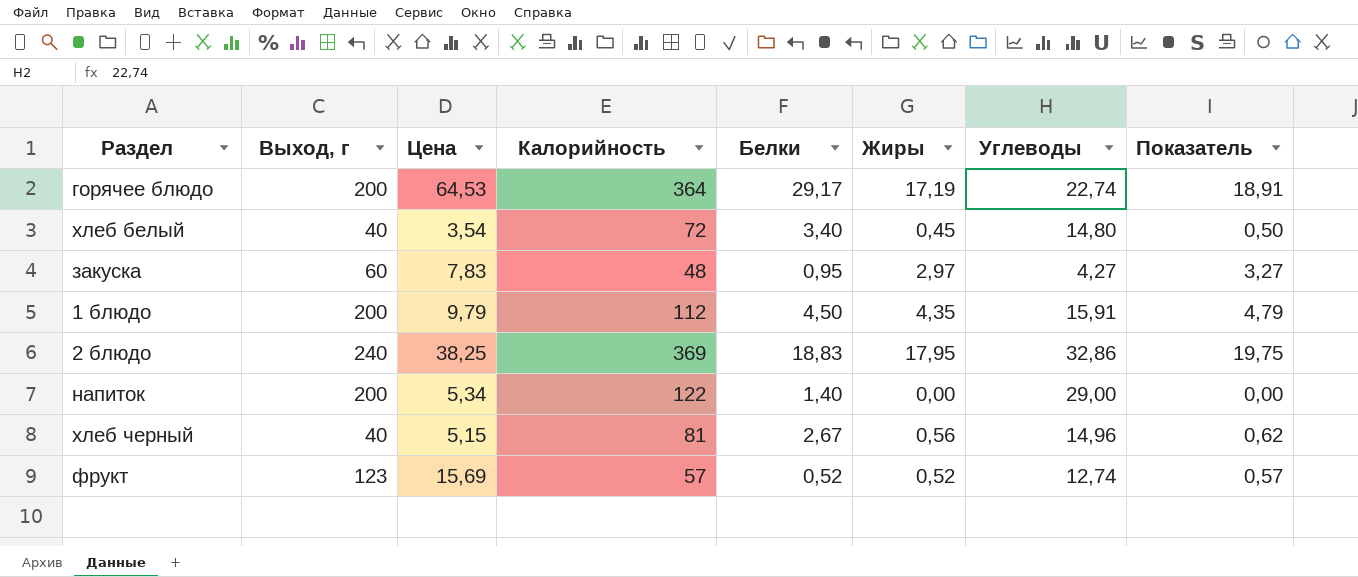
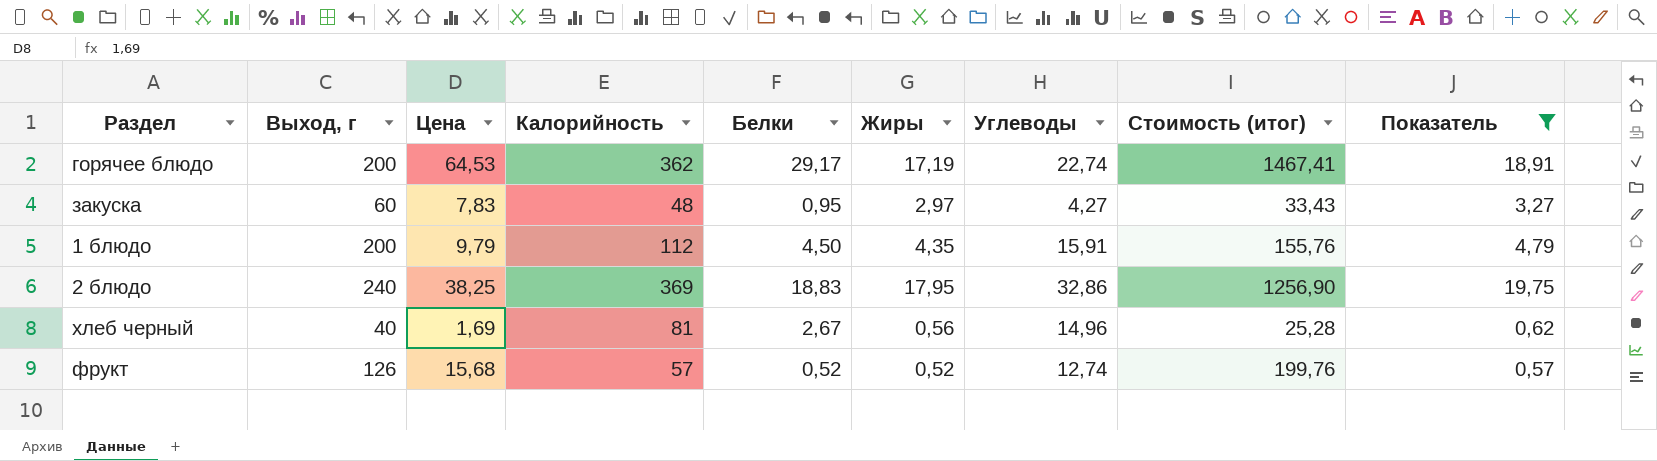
filter: none -> Показатель >= 0,57
column Стоимость (итог) | formula: none -> [Цена] * [Углеводы]
горячее блюдо | Калорийность: 364 -> 362
хлеб черный | Цена: 5,15 -> 1,69
фрукт | Выход, г: 123 -> 126
фрукт | Цена: 15,69 -> 15,68

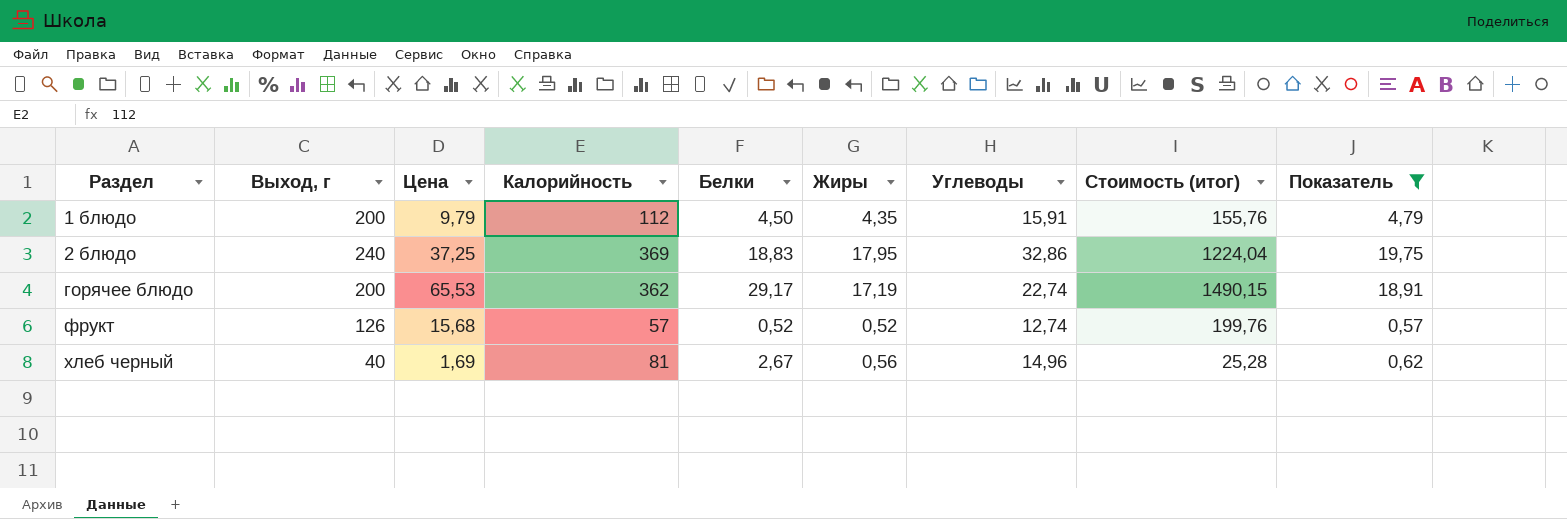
row order: none -> Раздел ascending
row закуска: 60 | 7,83 | 48 | 0,95 | 2,97 | 4,27 | 33,43 | 3,27 -> none
2 блюдо | Цена: 38,25 -> 37,25
2 блюдо | Стоимость (итог): 1256,90 -> 1224,04
горячее блюдо | Цена: 64,53 -> 65,53
горячее блюдо | Стоимость (итог): 1467,41 -> 1490,15

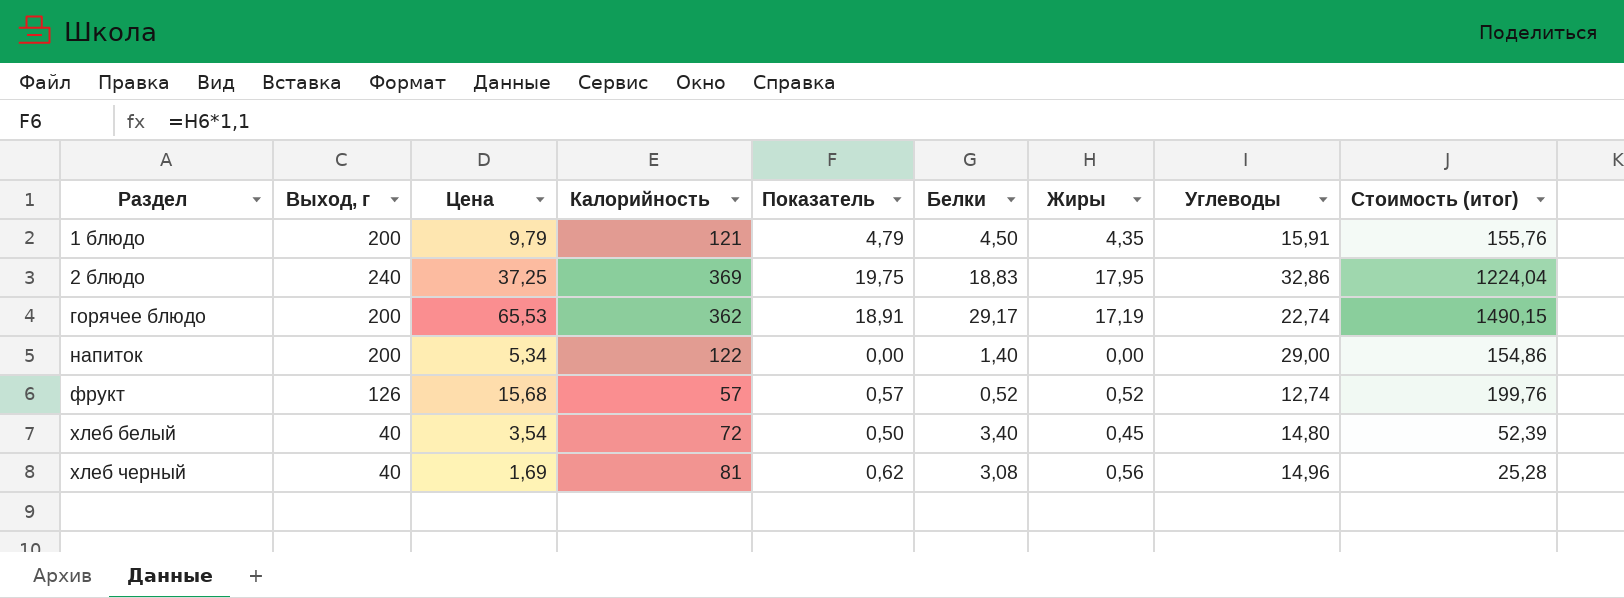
filter: Показатель >= 0,57 -> none
column Показатель | position: 9 -> 5
1 блюдо | Калорийность: 112 -> 121
хлеб черный | Белки: 2,67 -> 3,08

